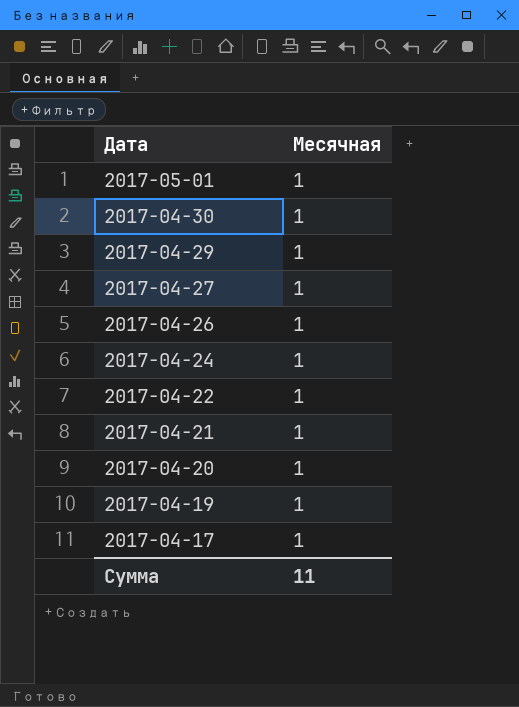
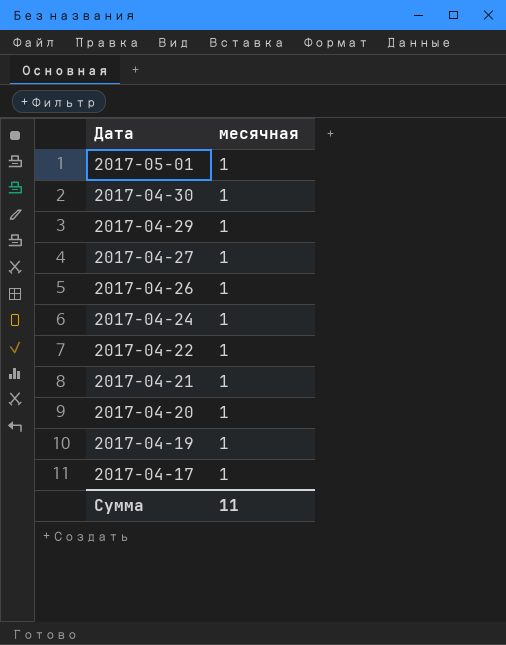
column name: Месячная -> месячная

